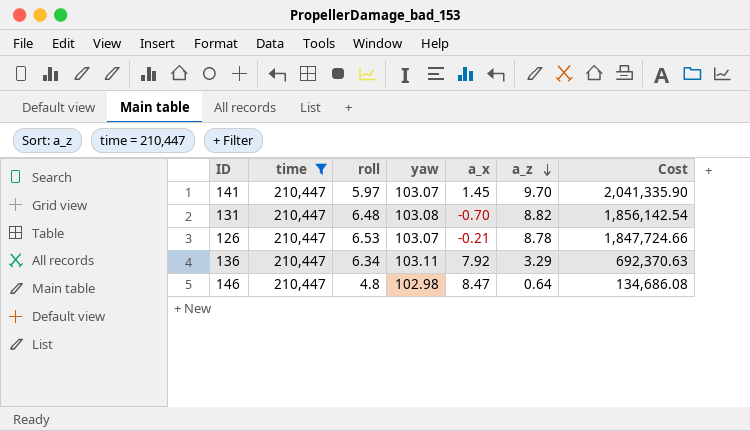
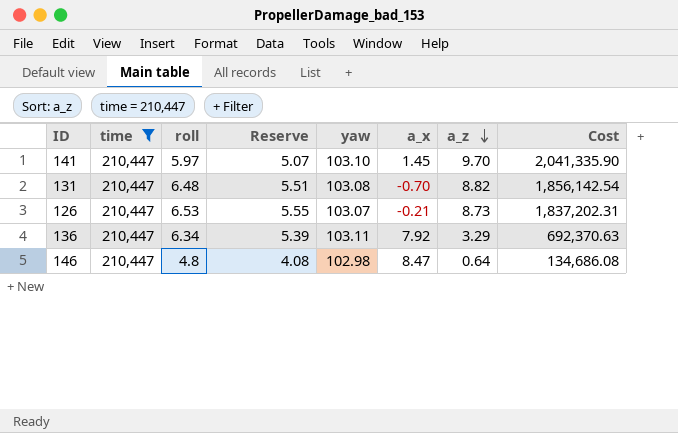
column Reserve | formula: none -> [roll] * 0.85
141 | yaw: 103.07 -> 103.10
126 | a_z: 8.78 -> 8.73
126 | Cost: 1,847,724.66 -> 1,837,202.31

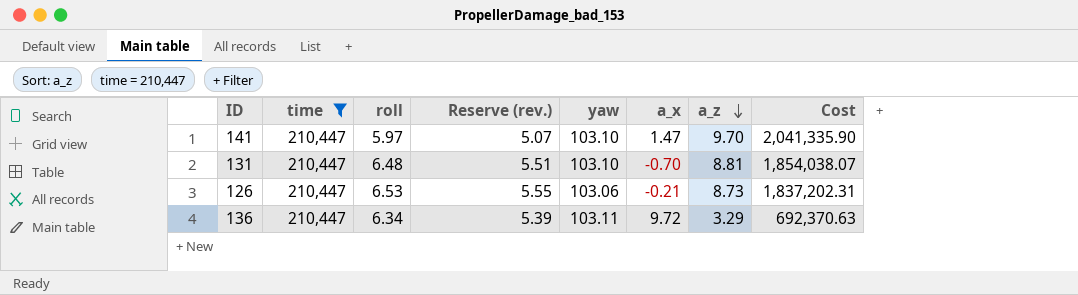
column name: Reserve -> Reserve (rev.)
row 146: 210,447 | 4.8 | 4.08 | 102.98 | 8.47 | 0.64 | 134,686.08 -> none
141 | a_x: 1.45 -> 1.47
131 | yaw: 103.08 -> 103.10
131 | a_z: 8.82 -> 8.81
131 | Cost: 1,856,142.54 -> 1,854,038.07
126 | yaw: 103.07 -> 103.06
136 | a_x: 7.92 -> 9.72

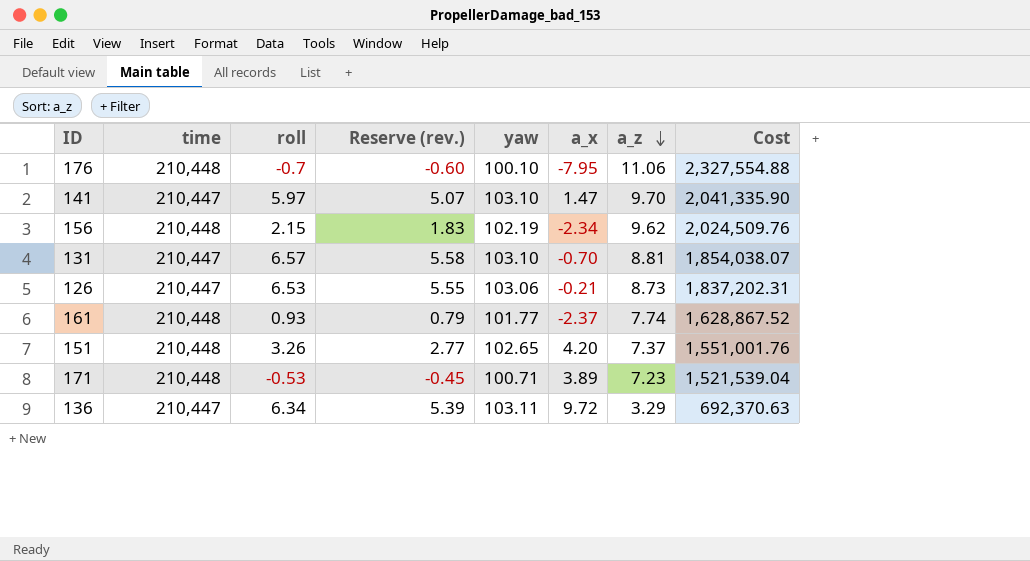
filter: time = 210,447 -> none
131 | roll: 6.48 -> 6.57
131 | Reserve (rev.): 5.51 -> 5.58

